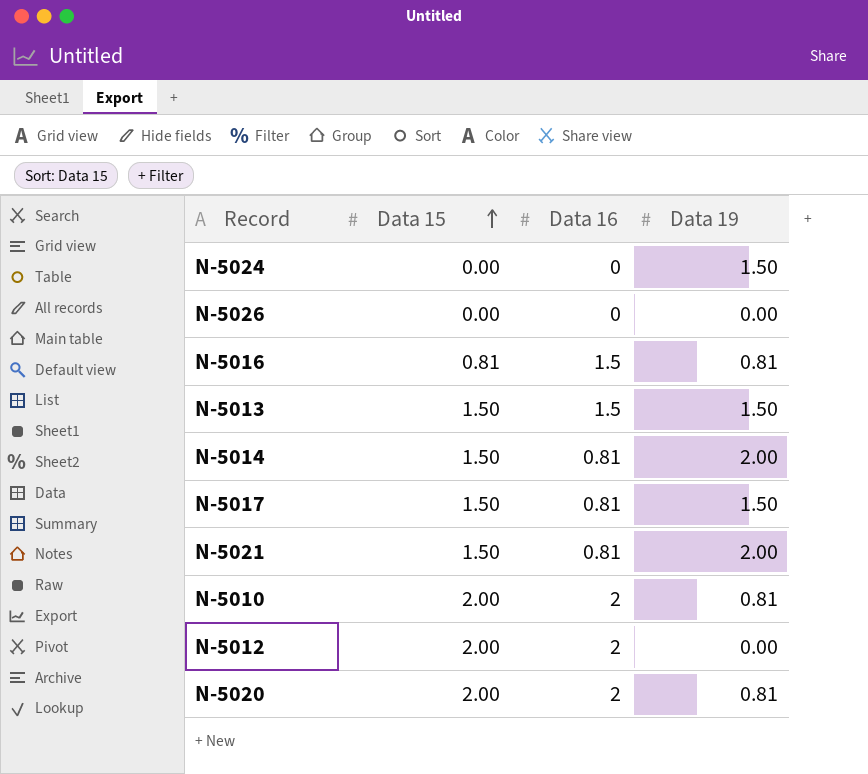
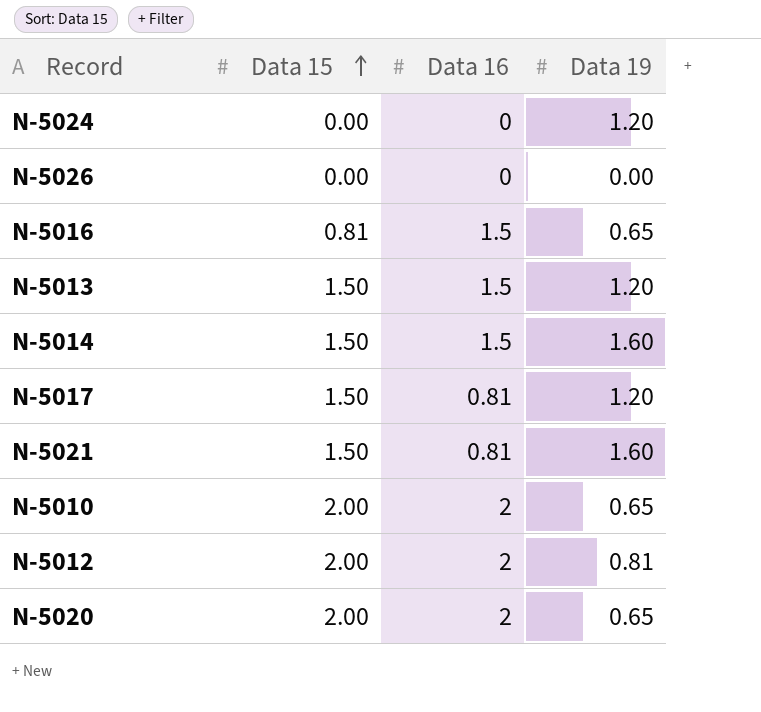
N-5024 | Data 19: 1.50 -> 1.20
N-5016 | Data 19: 0.81 -> 0.65
N-5013 | Data 19: 1.50 -> 1.20
N-5014 | Data 16: 0.81 -> 1.5
N-5014 | Data 19: 2.00 -> 1.60
N-5017 | Data 19: 1.50 -> 1.20
N-5021 | Data 19: 2.00 -> 1.60
N-5010 | Data 19: 0.81 -> 0.65
N-5012 | Data 19: 0.00 -> 0.81
N-5020 | Data 19: 0.81 -> 0.65

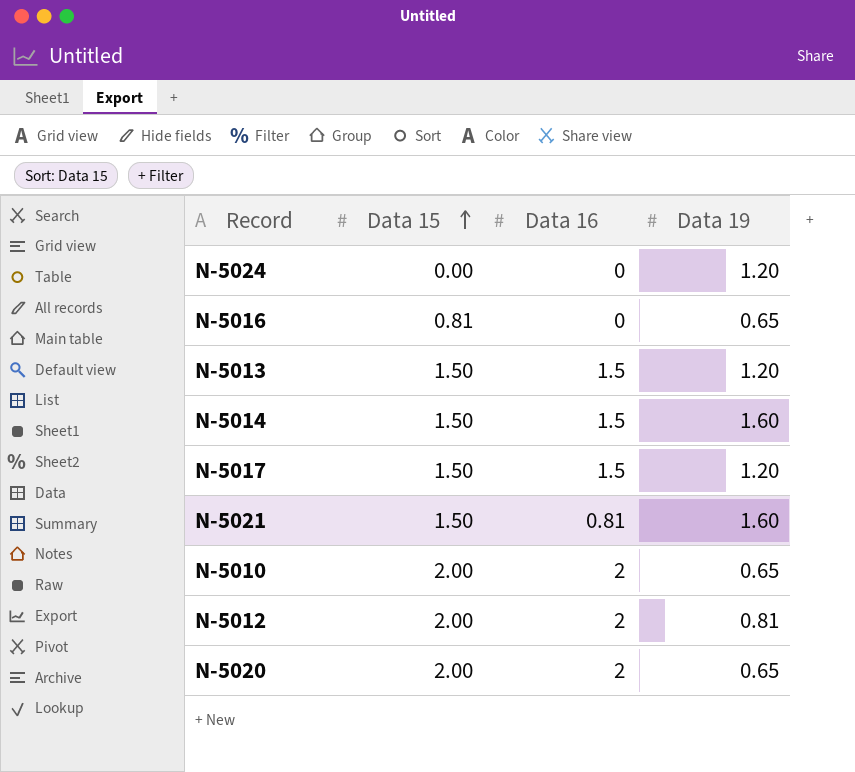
row N-5026: 0.00 | 0 | 0.00 -> none
N-5016 | Data 16: 1.5 -> 0
N-5017 | Data 16: 0.81 -> 1.5

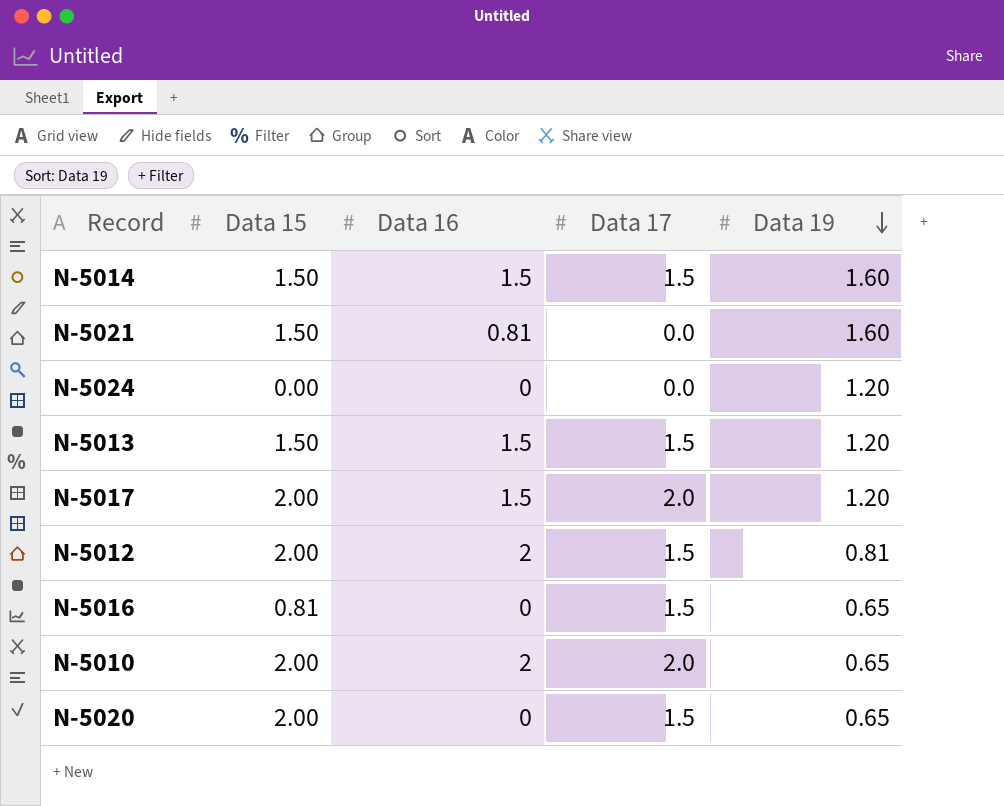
row order: Data 15 ascending -> Data 19 descending
column Data 17 | position: none -> 4
N-5017 | Data 15: 1.50 -> 2.00
N-5020 | Data 16: 2 -> 0

